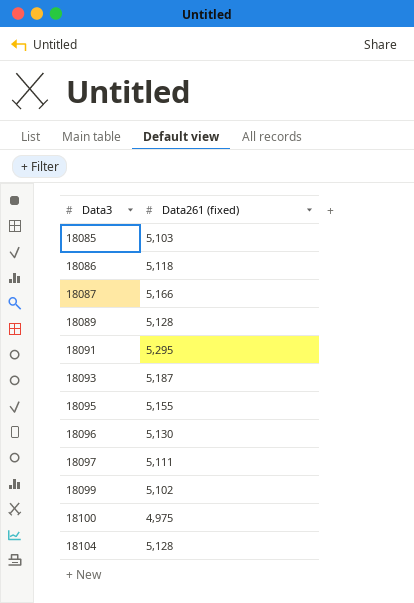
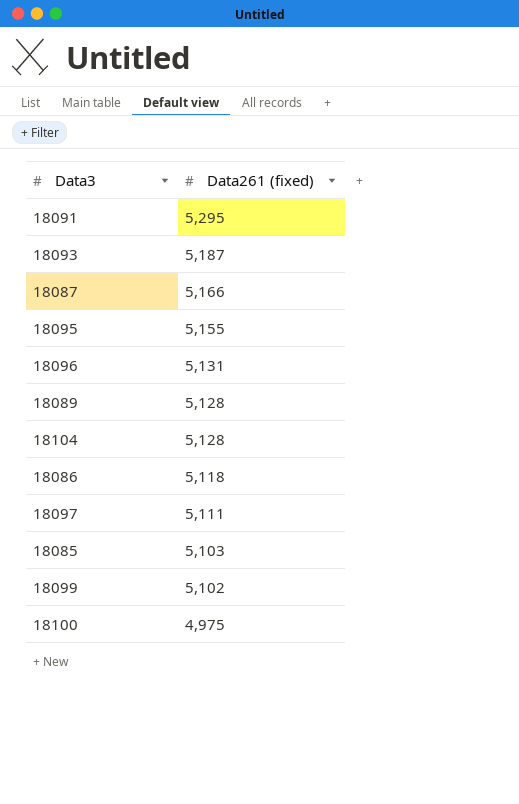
row order: Data3 ascending -> Data261 (fixed) descending
18096 | Data261 (fixed): 5,130 -> 5,131

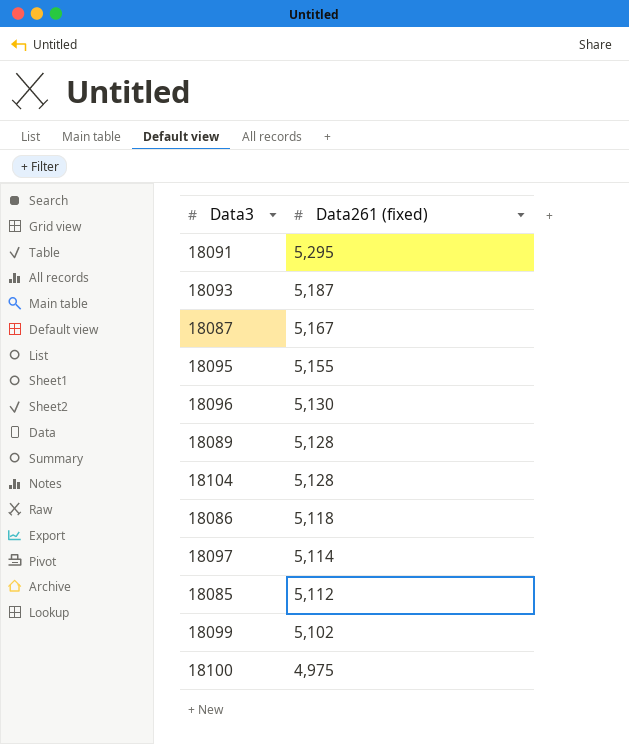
18087 | Data261 (fixed): 5,166 -> 5,167
18096 | Data261 (fixed): 5,131 -> 5,130
18097 | Data261 (fixed): 5,111 -> 5,114
18085 | Data261 (fixed): 5,103 -> 5,112

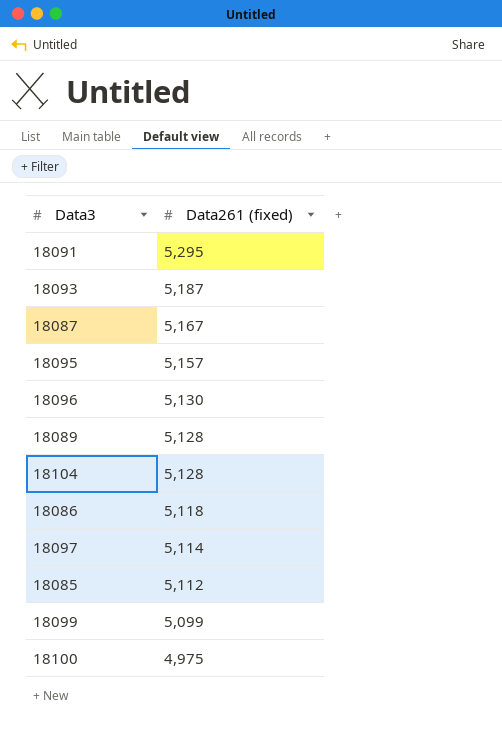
18095 | Data261 (fixed): 5,155 -> 5,157
18099 | Data261 (fixed): 5,102 -> 5,099

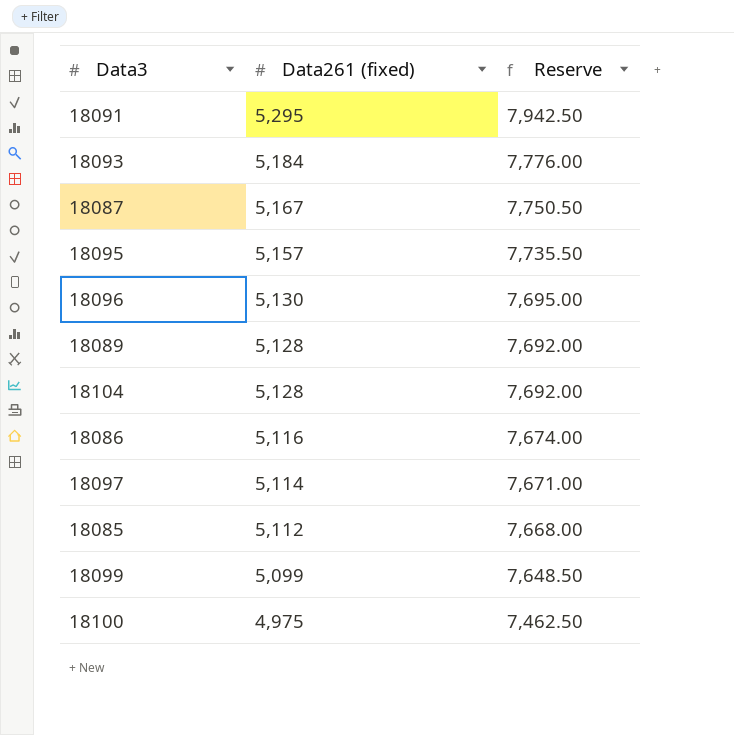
column Reserve | formula: none -> [Data261 (fixed)] * 1.5
18093 | Data261 (fixed): 5,187 -> 5,184
18086 | Data261 (fixed): 5,118 -> 5,116

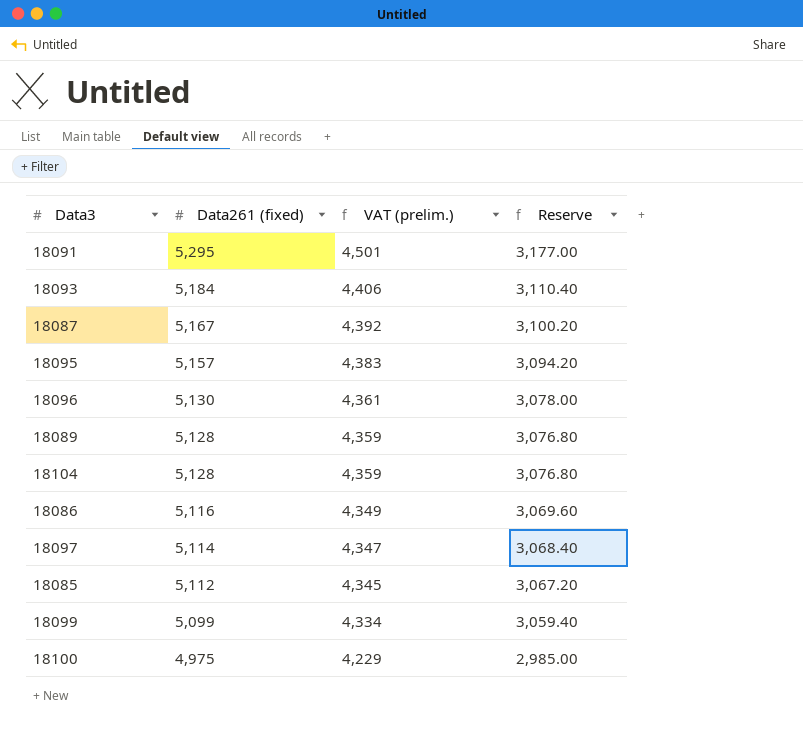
column VAT (prelim.) | formula: none -> [Data261 (fixed)] * 0.85
column Reserve | formula: [Data261 (fixed)] * 1.5 -> [Data261 (fixed)] * 0.6

